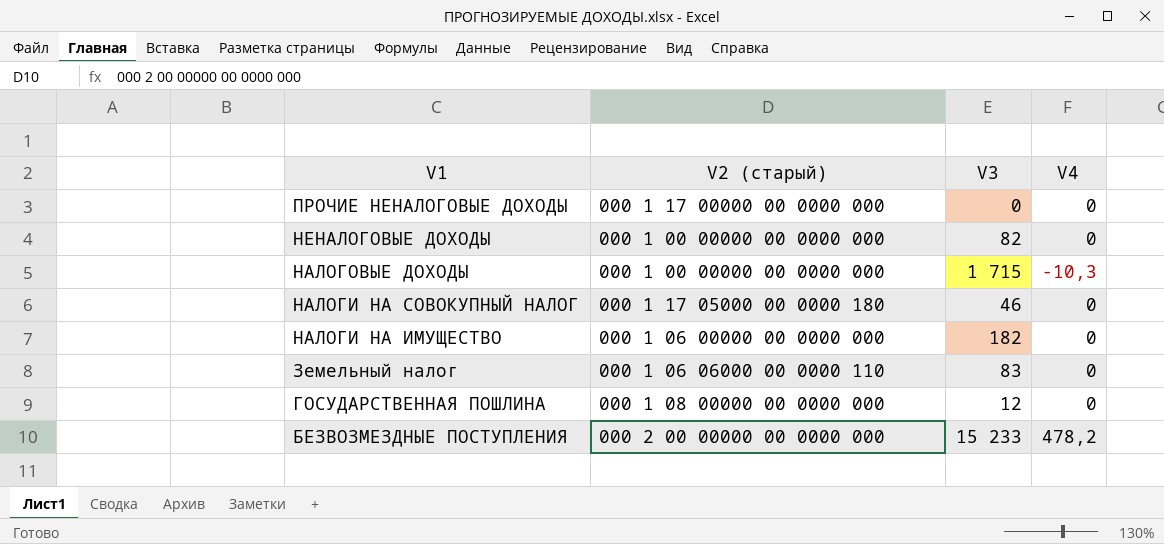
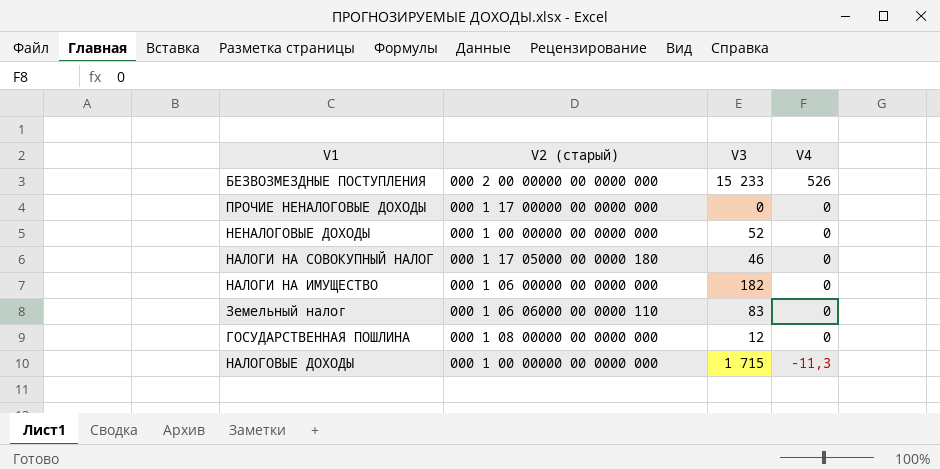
row order: V1 descending -> V4 descending
БЕЗВОЗМЕЗДНЫЕ ПОСТУПЛЕНИЯ | V4: 478,2 -> 526
НЕНАЛОГОВЫЕ ДОХОДЫ | V3: 82 -> 52
НАЛОГОВЫЕ ДОХОДЫ | V4: -10,3 -> -11,3

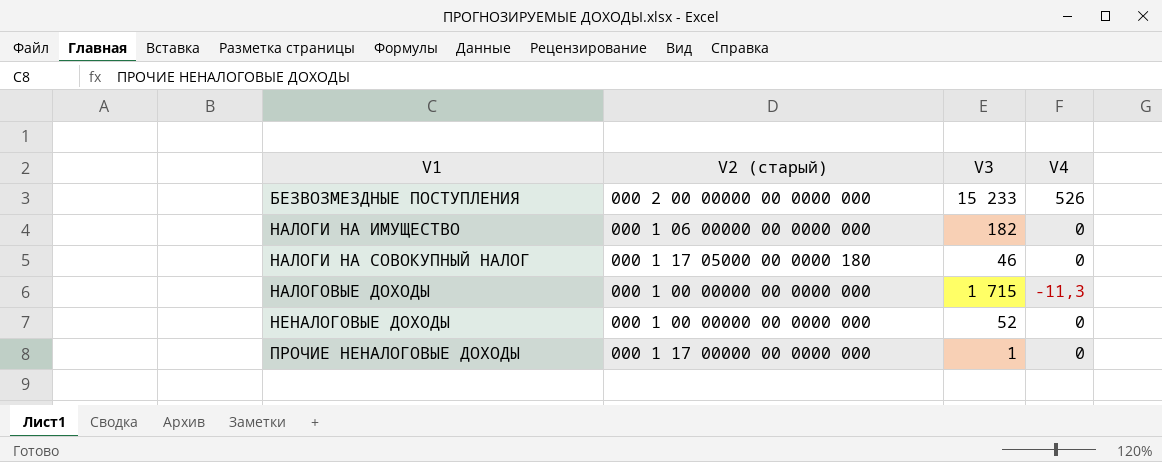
row order: V4 descending -> V1 ascending
row Земельный налог: 000 1 06 06000 00 0000 110 | 83 | 0 -> none
row ГОСУДАРСТВЕННАЯ ПОШЛИНА: 000 1 08 00000 00 0000 000 | 12 | 0 -> none
ПРОЧИЕ НЕНАЛОГОВЫЕ ДОХОДЫ | V3: 0 -> 1

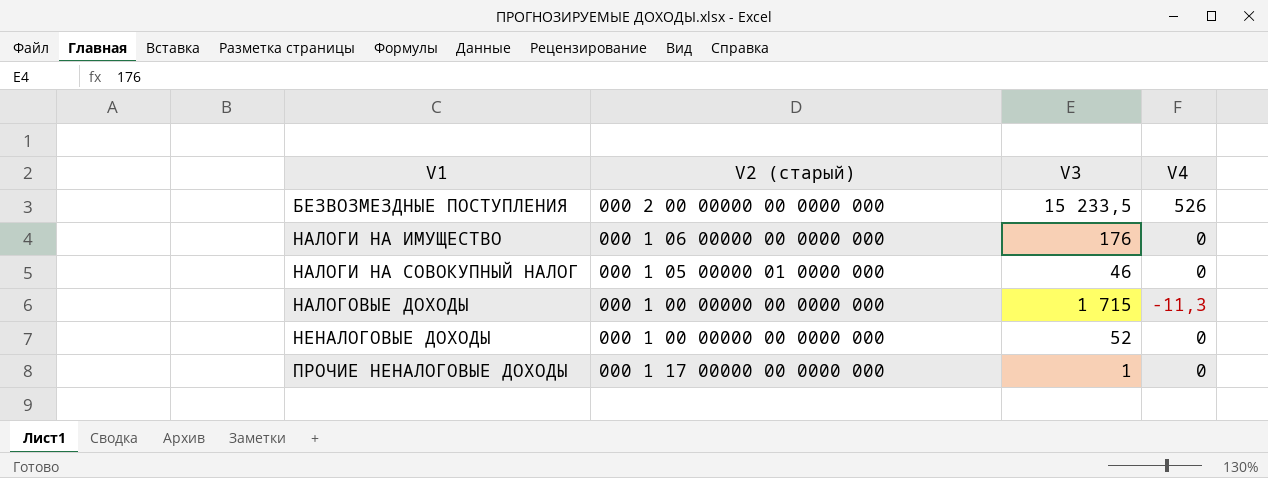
БЕЗВОЗМЕЗДНЫЕ ПОСТУПЛЕНИЯ | V3: 15 233 -> 15 233,5
НАЛОГИ НА ИМУЩЕСТВО | V3: 182 -> 176
НАЛОГИ НА СОВОКУПНЫЙ НАЛОГ | V2 (старый): 000 1 17 05000 00 0000 180 -> 000 1 05 00000 01 0000 000

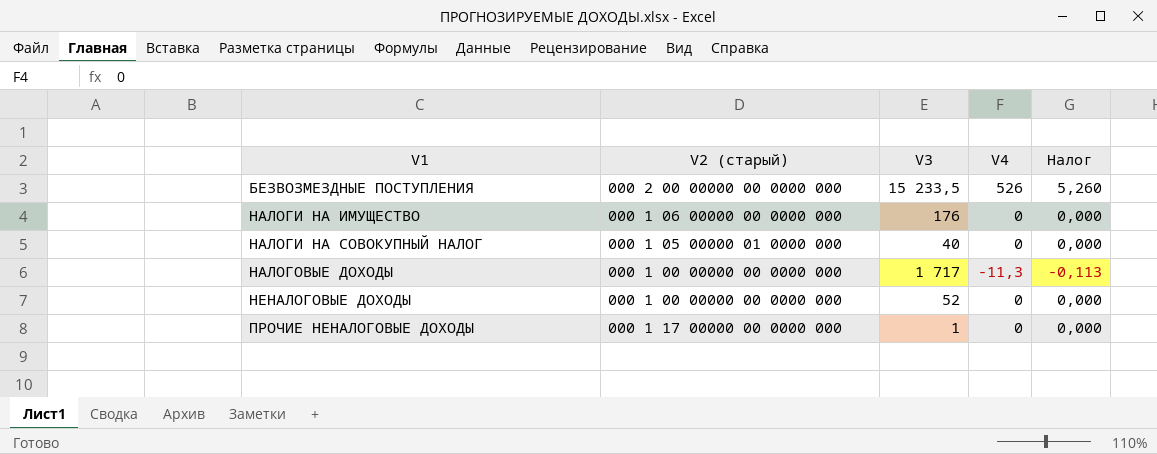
column Налог | formula: none -> [V4] * 0,01
НАЛОГИ НА СОВОКУПНЫЙ НАЛОГ | V3: 46 -> 40
НАЛОГОВЫЕ ДОХОДЫ | V3: 1 715 -> 1 717

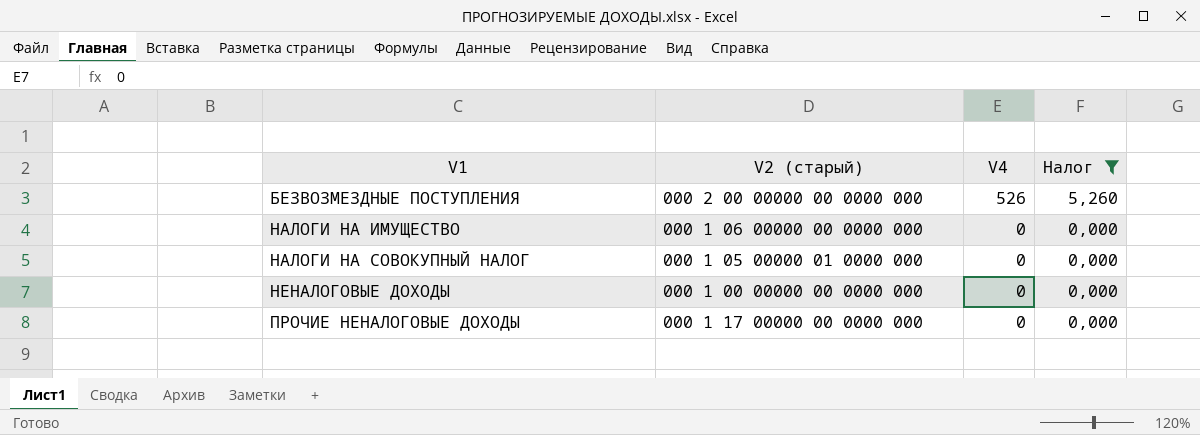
filter: none -> Налог != -0,113
column V3 | position: 3 -> none

